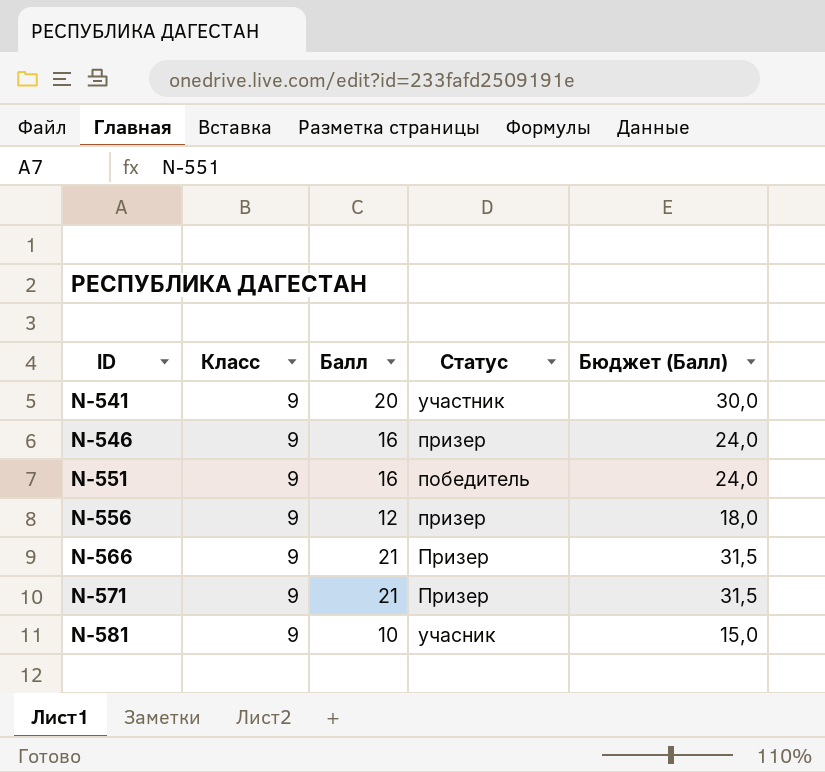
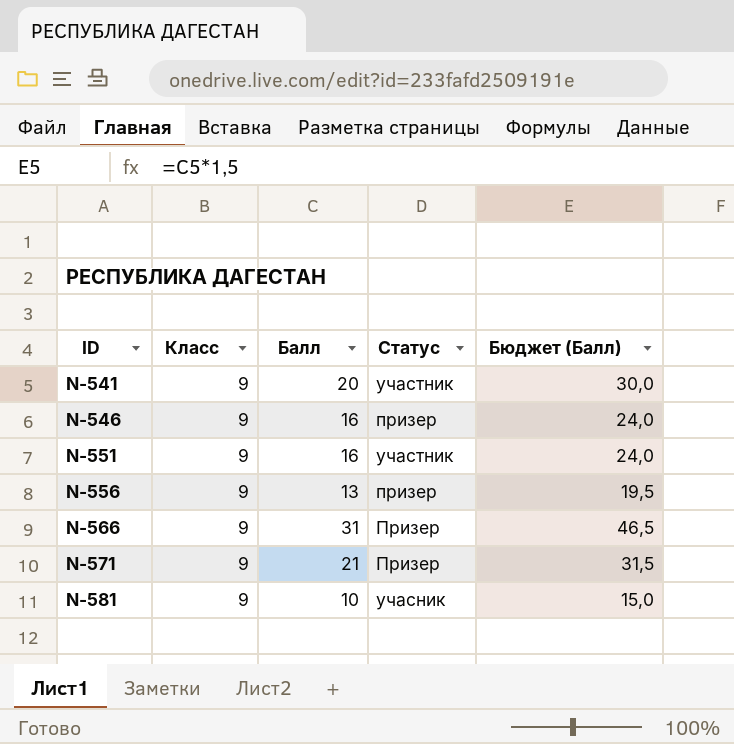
N-551 | Статус: победитель -> участник
N-556 | Балл: 12 -> 13
N-556 | Бюджет (Балл): 18,0 -> 19,5
N-566 | Балл: 21 -> 31
N-566 | Бюджет (Балл): 31,5 -> 46,5

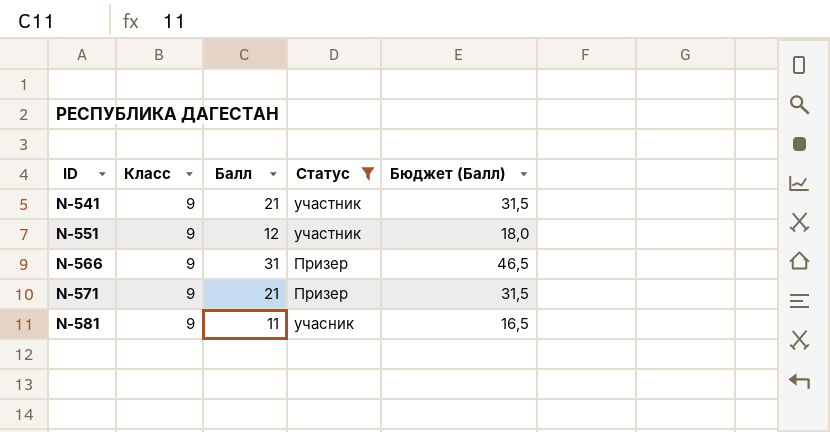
filter: none -> Статус != призер
N-541 | Балл: 20 -> 21
N-541 | Бюджет (Балл): 30,0 -> 31,5
N-551 | Балл: 16 -> 12
N-551 | Бюджет (Балл): 24,0 -> 18,0
N-581 | Балл: 10 -> 11
N-581 | Бюджет (Балл): 15,0 -> 16,5

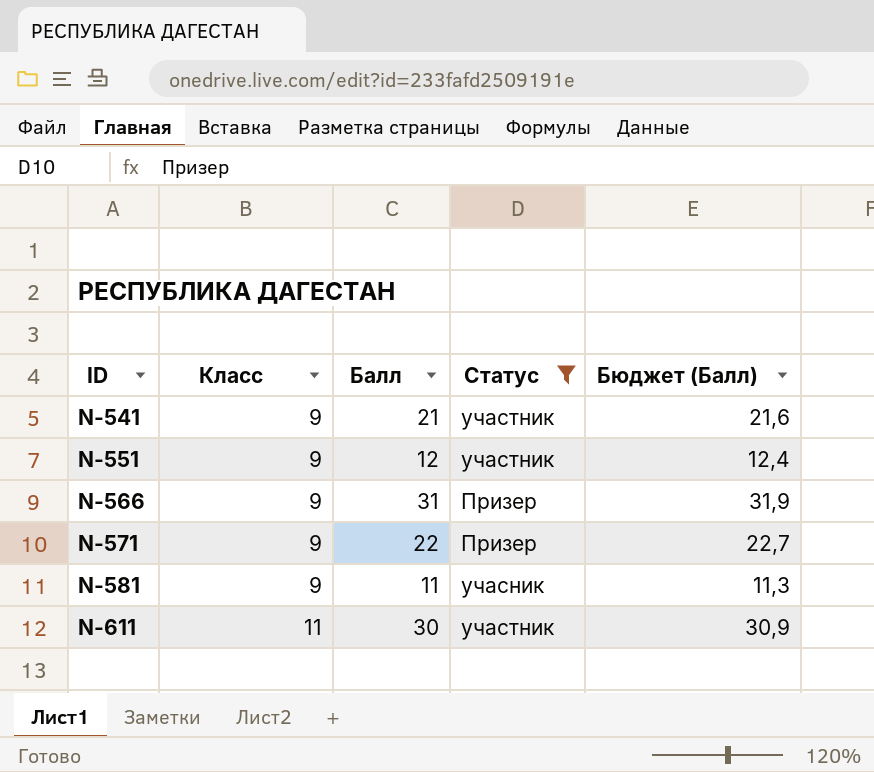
column Бюджет (Балл) | formula: [Балл] * 1,5 -> [Балл] * 1,03
N-571 | Балл: 21 -> 22
row N-611: none -> 11 | 30 | участник | 30,9

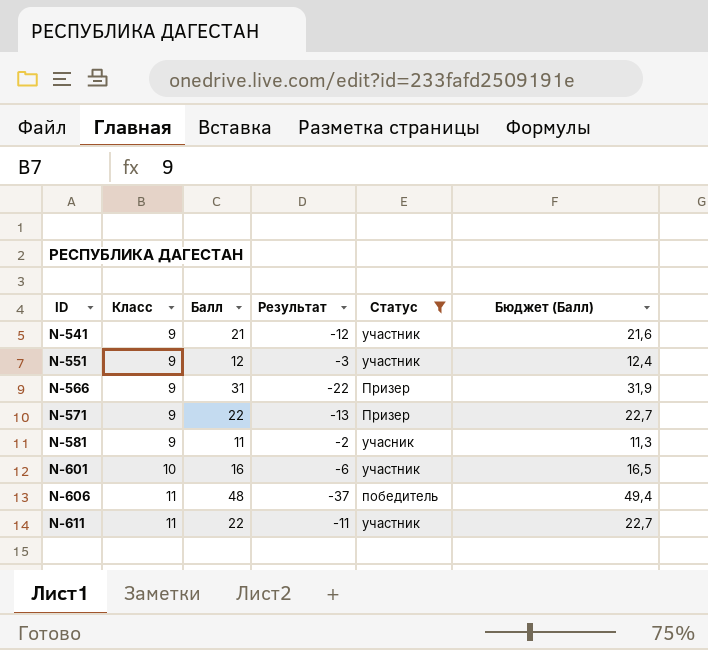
column Результат | formula: none -> [Класс] - [Балл]
row N-601: none -> 10 | 16 | -6 | участник | 16,5
row N-606: none -> 11 | 48 | -37 | победитель | 49,4
N-611 | Балл: 30 -> 22
N-611 | Бюджет (Балл): 30,9 -> 22,7

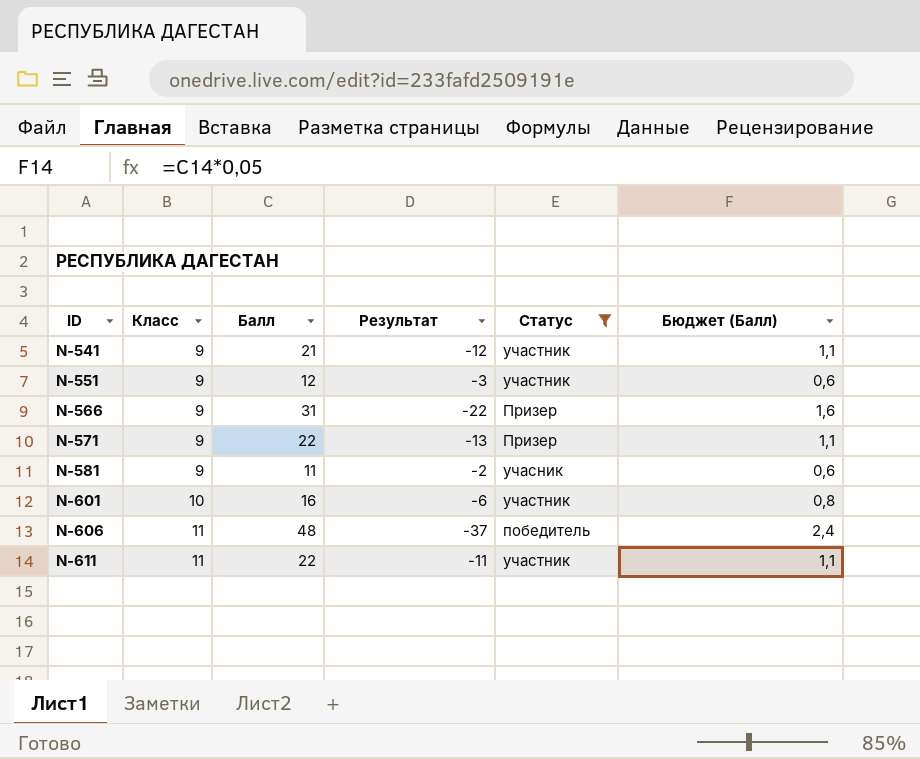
column Бюджет (Балл) | formula: [Балл] * 1,03 -> [Балл] * 0,05

